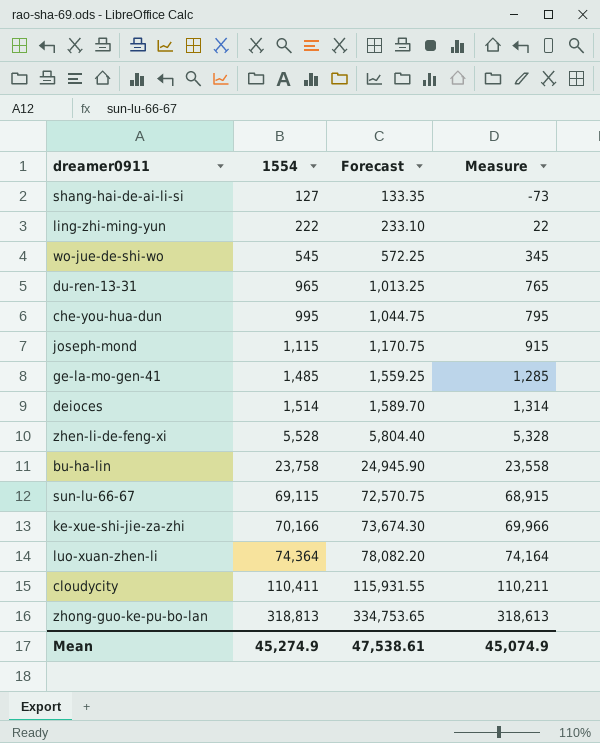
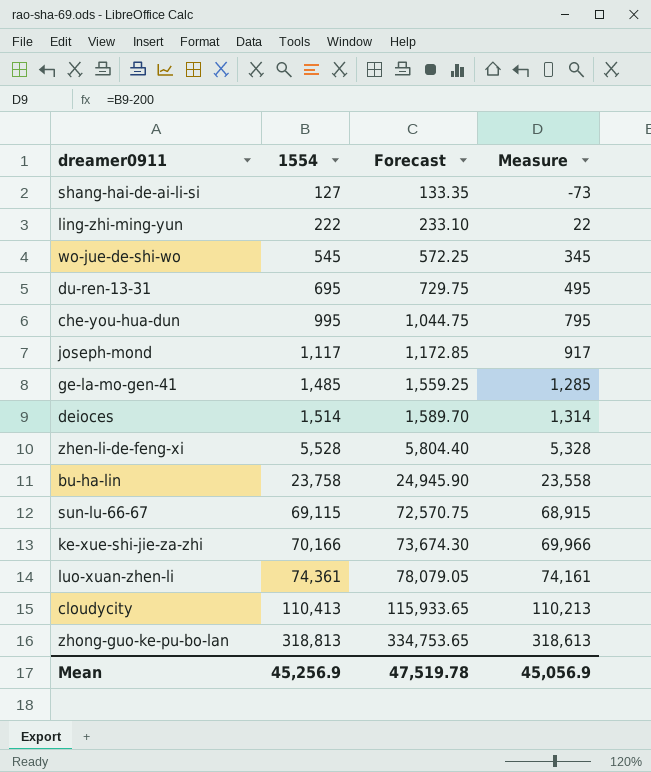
du-ren-13-31 | 1554: 965 -> 695
du-ren-13-31 | Forecast: 1,013.25 -> 729.75
du-ren-13-31 | Measure: 765 -> 495
joseph-mond | 1554: 1,115 -> 1,117
joseph-mond | Forecast: 1,170.75 -> 1,172.85
joseph-mond | Measure: 915 -> 917
luo-xuan-zhen-li | 1554: 74,364 -> 74,361
luo-xuan-zhen-li | Forecast: 78,082.20 -> 78,079.05
luo-xuan-zhen-li | Measure: 74,164 -> 74,161
cloudycity | 1554: 110,411 -> 110,413
cloudycity | Forecast: 115,931.55 -> 115,933.65
cloudycity | Measure: 110,211 -> 110,213
Mean | 1554: 45,274.9 -> 45,256.9
Mean | Forecast: 47,538.61 -> 47,519.78
Mean | Measure: 45,074.9 -> 45,056.9

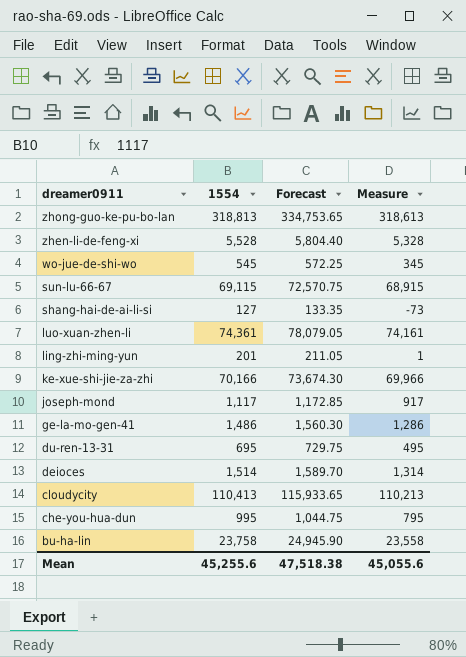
row order: 1554 ascending -> dreamer0911 descending
ling-zhi-ming-yun | 1554: 222 -> 201
ling-zhi-ming-yun | Forecast: 233.10 -> 211.05
ling-zhi-ming-yun | Measure: 22 -> 1
ge-la-mo-gen-41 | 1554: 1,485 -> 1,486
ge-la-mo-gen-41 | Forecast: 1,559.25 -> 1,560.30
ge-la-mo-gen-41 | Measure: 1,285 -> 1,286
Mean | 1554: 45,256.9 -> 45,255.6
Mean | Forecast: 47,519.78 -> 47,518.38
Mean | Measure: 45,056.9 -> 45,055.6

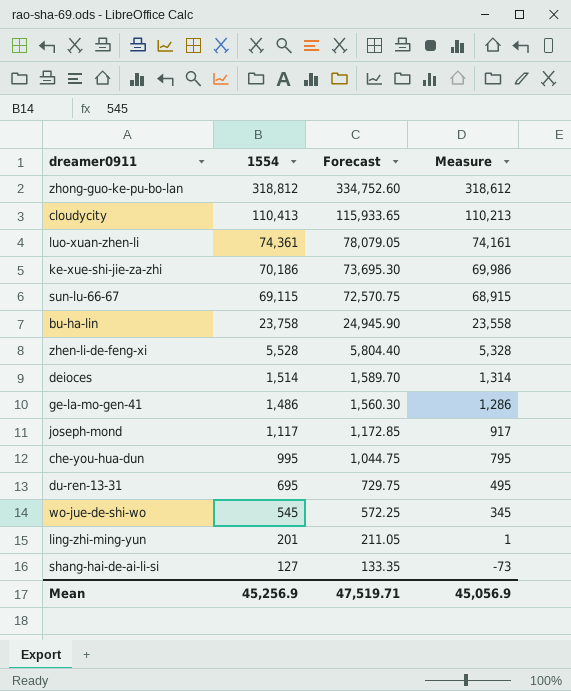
row order: dreamer0911 descending -> 1554 descending
zhong-guo-ke-pu-bo-lan | 1554: 318,813 -> 318,812
zhong-guo-ke-pu-bo-lan | Forecast: 334,753.65 -> 334,752.60
zhong-guo-ke-pu-bo-lan | Measure: 318,613 -> 318,612
ke-xue-shi-jie-za-zhi | 1554: 70,166 -> 70,186
ke-xue-shi-jie-za-zhi | Forecast: 73,674.30 -> 73,695.30
ke-xue-shi-jie-za-zhi | Measure: 69,966 -> 69,986
Mean | 1554: 45,255.6 -> 45,256.9
Mean | Forecast: 47,518.38 -> 47,519.71
Mean | Measure: 45,055.6 -> 45,056.9

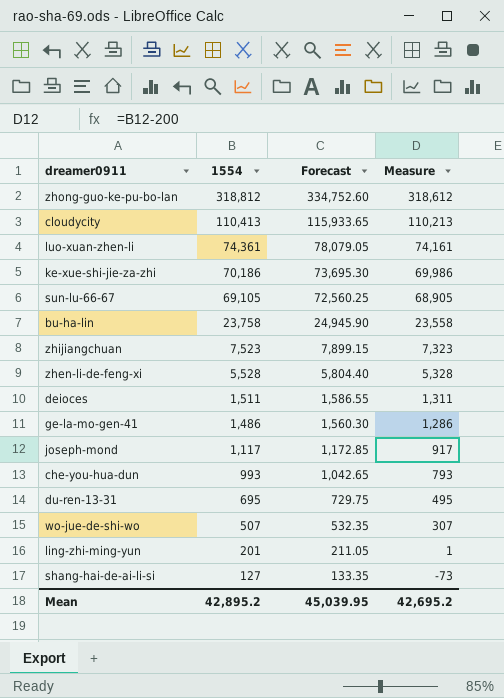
sun-lu-66-67 | 1554: 69,115 -> 69,105
sun-lu-66-67 | Forecast: 72,570.75 -> 72,560.25
sun-lu-66-67 | Measure: 68,915 -> 68,905
row zhijiangchuan: none -> 7,523 | 7,899.15 | 7,323
deioces | 1554: 1,514 -> 1,511
deioces | Forecast: 1,589.70 -> 1,586.55
deioces | Measure: 1,314 -> 1,311
che-you-hua-dun | 1554: 995 -> 993
che-you-hua-dun | Forecast: 1,044.75 -> 1,042.65
che-you-hua-dun | Measure: 795 -> 793
wo-jue-de-shi-wo | 1554: 545 -> 507
wo-jue-de-shi-wo | Forecast: 572.25 -> 532.35
wo-jue-de-shi-wo | Measure: 345 -> 307
Mean | 1554: 45,256.9 -> 42,895.2
Mean | Forecast: 47,519.71 -> 45,039.95
Mean | Measure: 45,056.9 -> 42,695.2

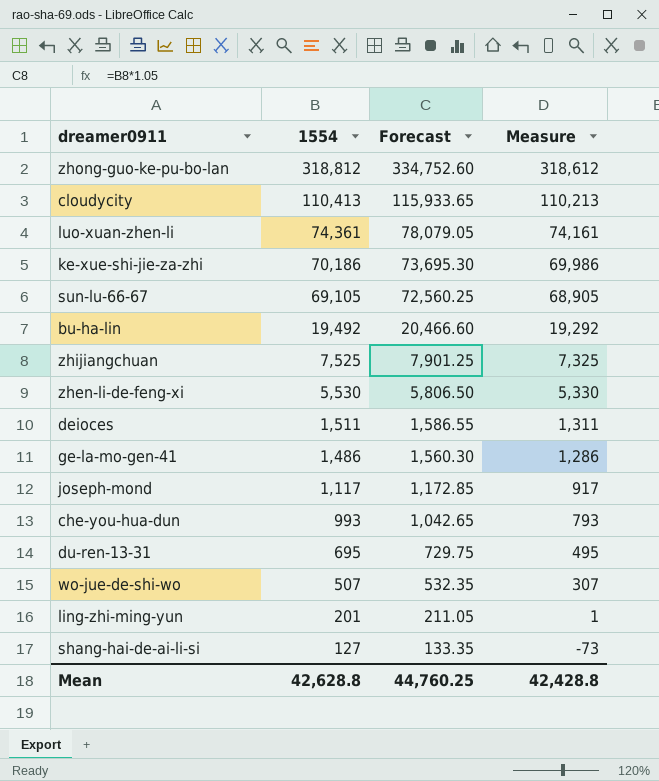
bu-ha-lin | 1554: 23,758 -> 19,492
bu-ha-lin | Forecast: 24,945.90 -> 20,466.60
bu-ha-lin | Measure: 23,558 -> 19,292
zhijiangchuan | 1554: 7,523 -> 7,525
zhijiangchuan | Forecast: 7,899.15 -> 7,901.25
zhijiangchuan | Measure: 7,323 -> 7,325
zhen-li-de-feng-xi | 1554: 5,528 -> 5,530
zhen-li-de-feng-xi | Forecast: 5,804.40 -> 5,806.50
zhen-li-de-feng-xi | Measure: 5,328 -> 5,330
Mean | 1554: 42,895.2 -> 42,628.8
Mean | Forecast: 45,039.95 -> 44,760.25
Mean | Measure: 42,695.2 -> 42,428.8

